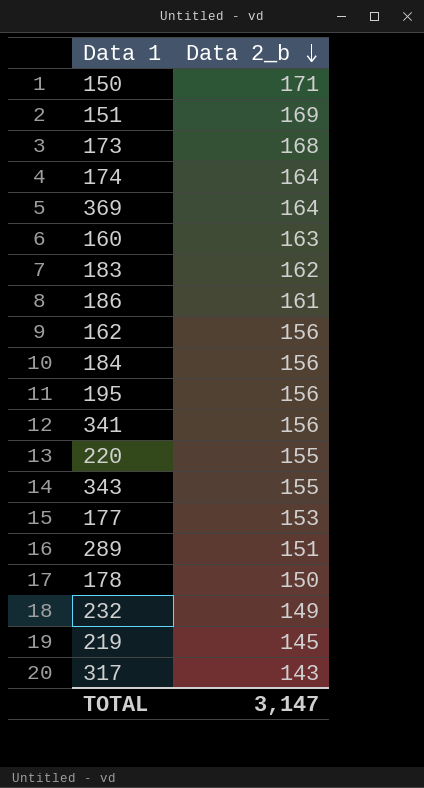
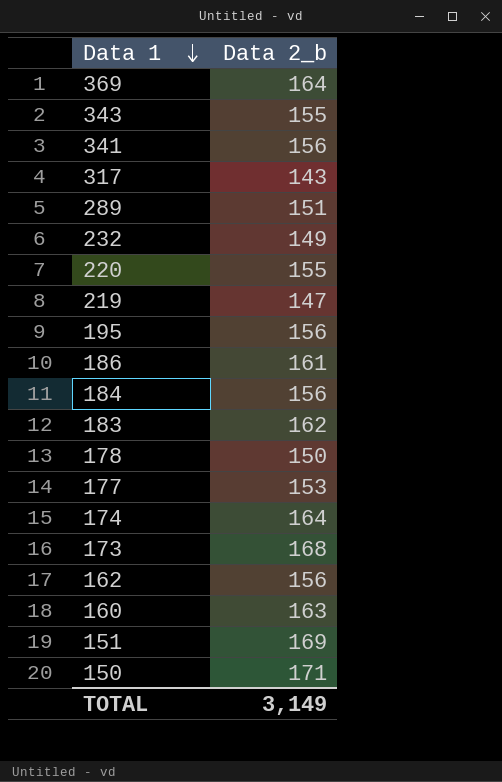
row order: Data 2_b descending -> Data 1 descending
219 | Data 2_b: 145 -> 147
TOTAL | Data 2_b: 3,147 -> 3,149

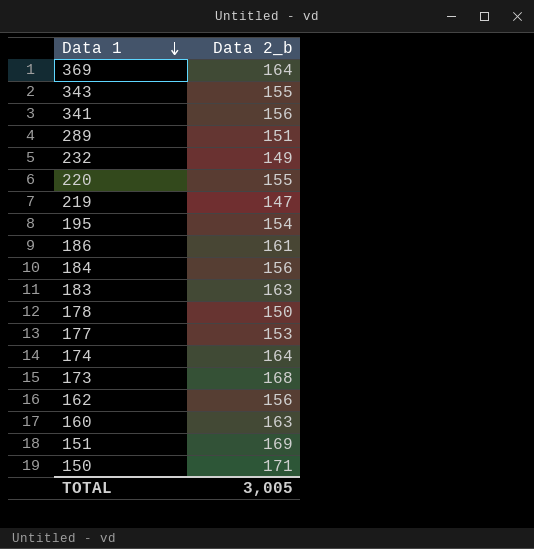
row 317: 143 -> none
195 | Data 2_b: 156 -> 154
183 | Data 2_b: 162 -> 163
TOTAL | Data 2_b: 3,149 -> 3,005

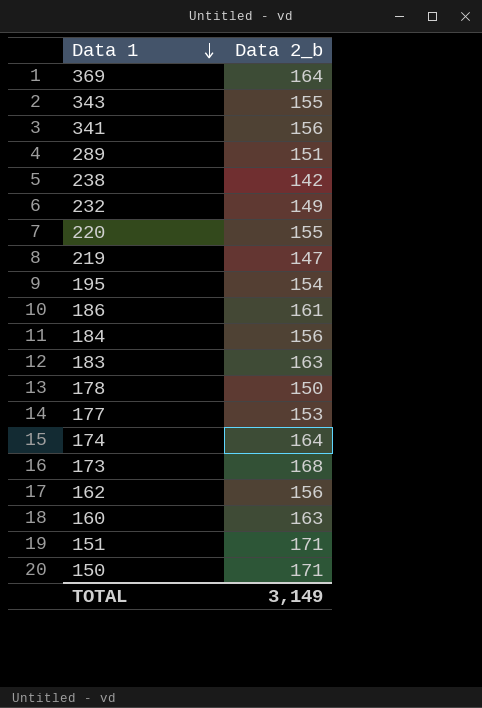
row 238: none -> 142
151 | Data 2_b: 169 -> 171
TOTAL | Data 2_b: 3,005 -> 3,149

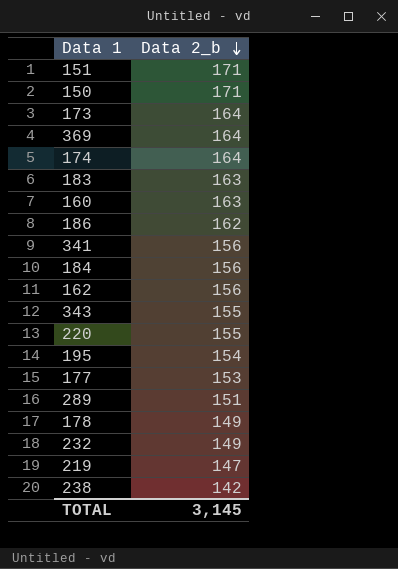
row order: Data 1 descending -> Data 2_b descending
173 | Data 2_b: 168 -> 164
186 | Data 2_b: 161 -> 162
178 | Data 2_b: 150 -> 149
TOTAL | Data 2_b: 3,149 -> 3,145

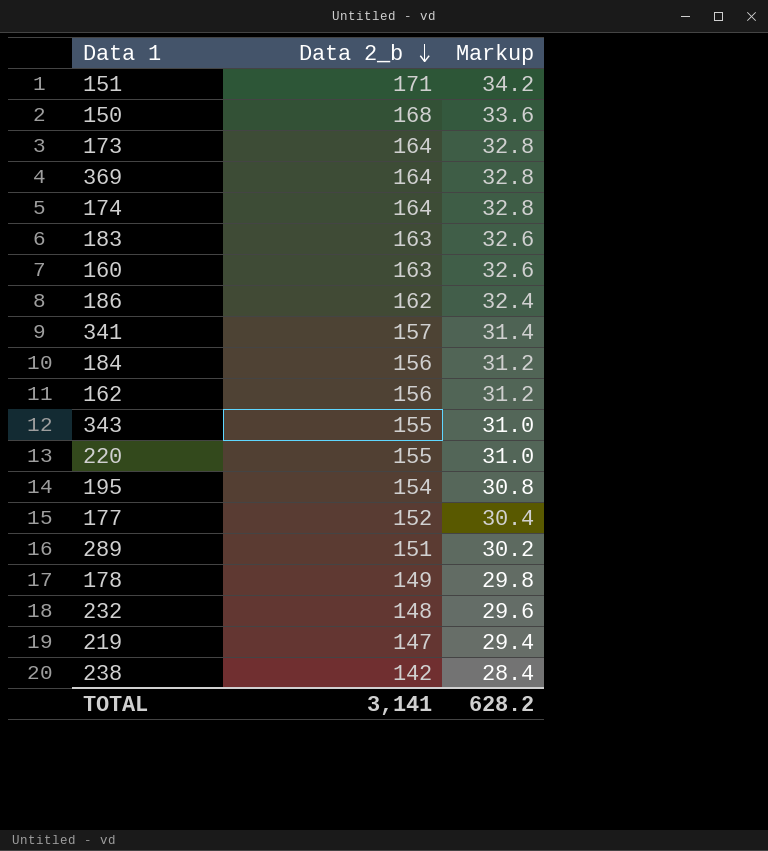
column Markup | formula: none -> [Data 2_b] * 0.2
150 | Data 2_b: 171 -> 168
341 | Data 2_b: 156 -> 157
177 | Data 2_b: 153 -> 152
232 | Data 2_b: 149 -> 148
TOTAL | Data 2_b: 3,145 -> 3,141

